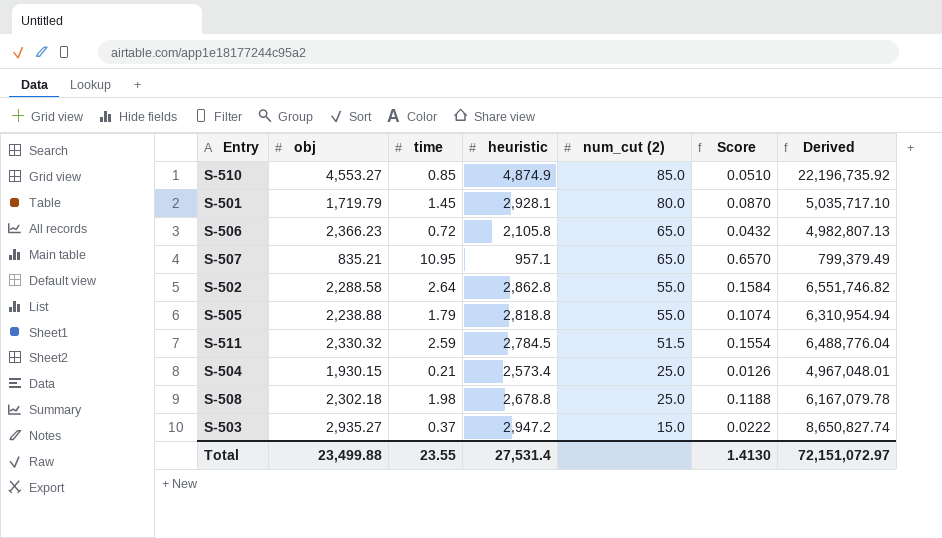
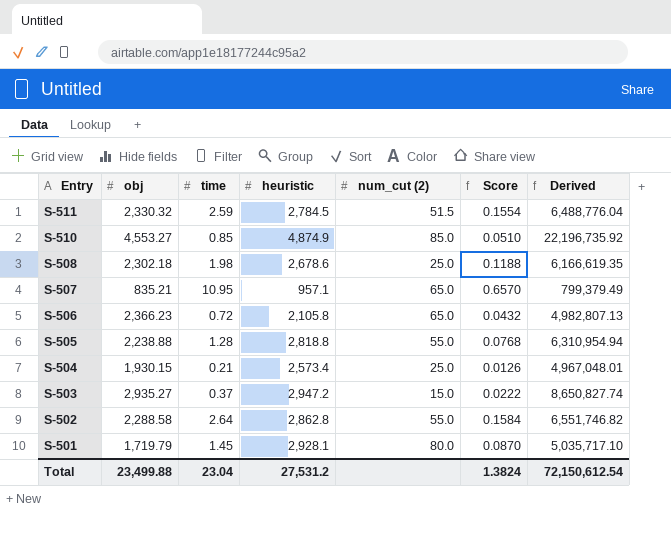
row order: num_cut (2) descending -> Entry descending
S-508 | heuristic: 2,678.8 -> 2,678.6
S-508 | Derived: 6,167,079.78 -> 6,166,619.35
S-505 | time: 1.79 -> 1.28
S-505 | Score: 0.1074 -> 0.0768
Total | time: 23.55 -> 23.04
Total | heuristic: 27,531.4 -> 27,531.2
Total | Score: 1.4130 -> 1.3824
Total | Derived: 72,151,072.97 -> 72,150,612.54

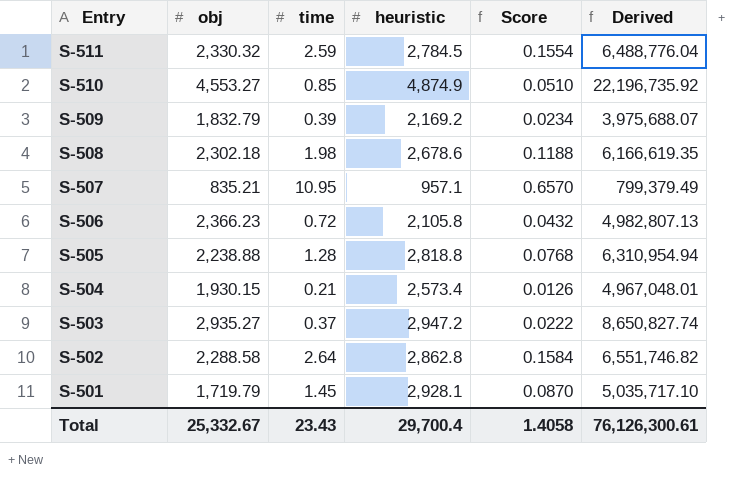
column num_cut (2) | position: 5 -> none
row S-509: none -> 1,832.79 | 0.39 | 2,169.2 | 0.0234 | 3,975,688.07
Total | obj: 23,499.88 -> 25,332.67
Total | time: 23.04 -> 23.43
Total | heuristic: 27,531.2 -> 29,700.4
Total | Score: 1.3824 -> 1.4058
Total | Derived: 72,150,612.54 -> 76,126,300.61

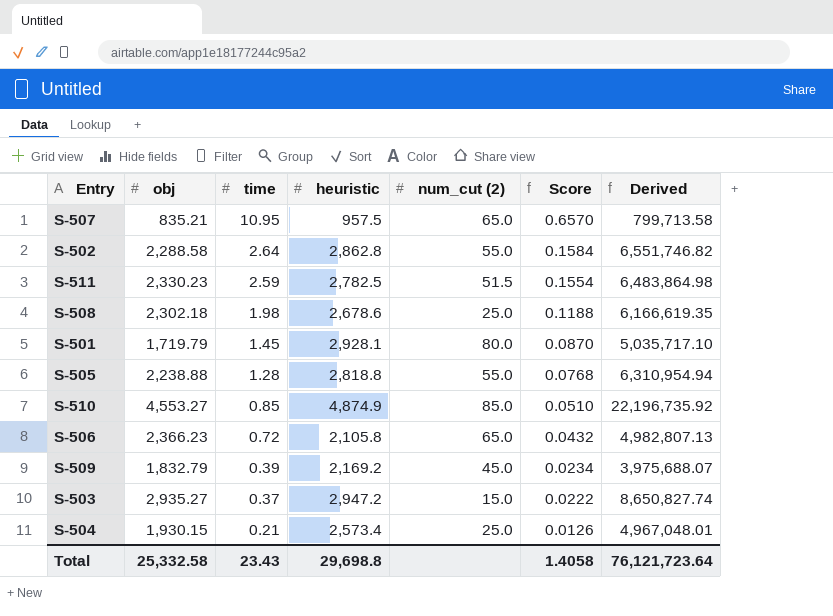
row order: Entry descending -> time descending
column num_cut (2) | position: none -> 5
S-507 | heuristic: 957.1 -> 957.5
S-507 | Derived: 799,379.49 -> 799,713.58
S-511 | obj: 2,330.32 -> 2,330.23
S-511 | heuristic: 2,784.5 -> 2,782.5
S-511 | Derived: 6,488,776.04 -> 6,483,864.98
Total | obj: 25,332.67 -> 25,332.58
Total | heuristic: 29,700.4 -> 29,698.8
Total | Derived: 76,126,300.61 -> 76,121,723.64

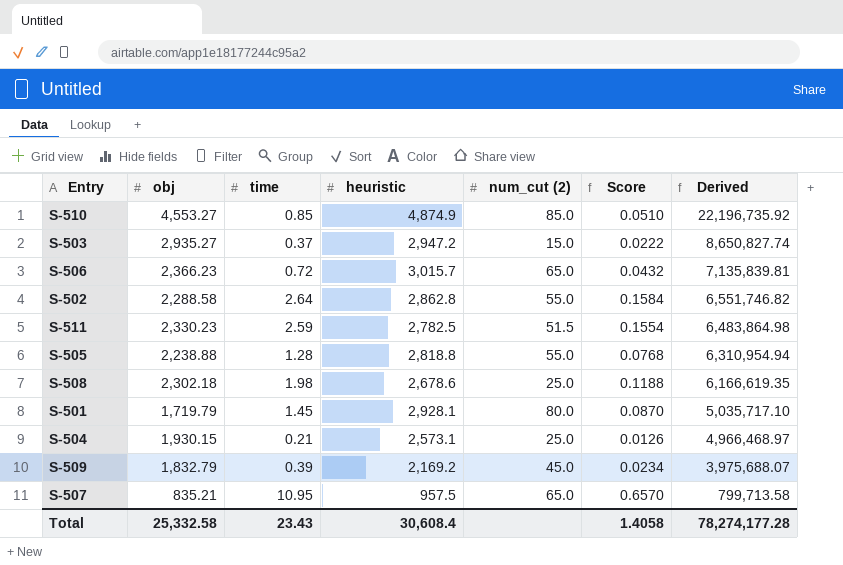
row order: time descending -> Derived descending
S-506 | heuristic: 2,105.8 -> 3,015.7
S-506 | Derived: 4,982,807.13 -> 7,135,839.81
S-504 | heuristic: 2,573.4 -> 2,573.1
S-504 | Derived: 4,967,048.01 -> 4,966,468.97
Total | heuristic: 29,698.8 -> 30,608.4
Total | Derived: 76,121,723.64 -> 78,274,177.28

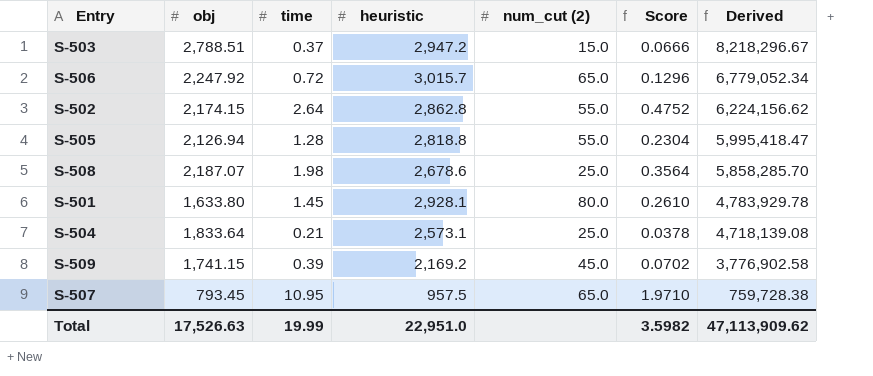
column Score | formula: [time] * 0.06 -> [time] * 0.18
row S-510: 4,553.27 | 0.85 | 4,874.9 | 85.0 | 0.0510 | 22,196,735.92 -> none
row S-511: 2,330.23 | 2.59 | 2,782.5 | 51.5 | 0.1554 | 6,483,864.98 -> none
S-503 | obj: 2,935.27 -> 2,788.51
S-503 | Derived: 8,650,827.74 -> 8,218,296.67
S-506 | obj: 2,366.23 -> 2,247.92
S-506 | Derived: 7,135,839.81 -> 6,779,052.34
S-502 | obj: 2,288.58 -> 2,174.15
S-502 | Derived: 6,551,746.82 -> 6,224,156.62
S-505 | obj: 2,238.88 -> 2,126.94
S-505 | Derived: 6,310,954.94 -> 5,995,418.47
S-508 | obj: 2,302.18 -> 2,187.07
S-508 | Derived: 6,166,619.35 -> 5,858,285.70
S-501 | obj: 1,719.79 -> 1,633.80
S-501 | Derived: 5,035,717.10 -> 4,783,929.78
S-504 | obj: 1,930.15 -> 1,833.64
S-504 | Derived: 4,966,468.97 -> 4,718,139.08
S-509 | obj: 1,832.79 -> 1,741.15
S-509 | Derived: 3,975,688.07 -> 3,776,902.58
S-507 | obj: 835.21 -> 793.45
S-507 | Derived: 799,713.58 -> 759,728.38
Total | obj: 25,332.58 -> 17,526.63
Total | time: 23.43 -> 19.99
Total | heuristic: 30,608.4 -> 22,951.0
Total | Score: 1.4058 -> 3.5982
Total | Derived: 78,274,177.28 -> 47,113,909.62

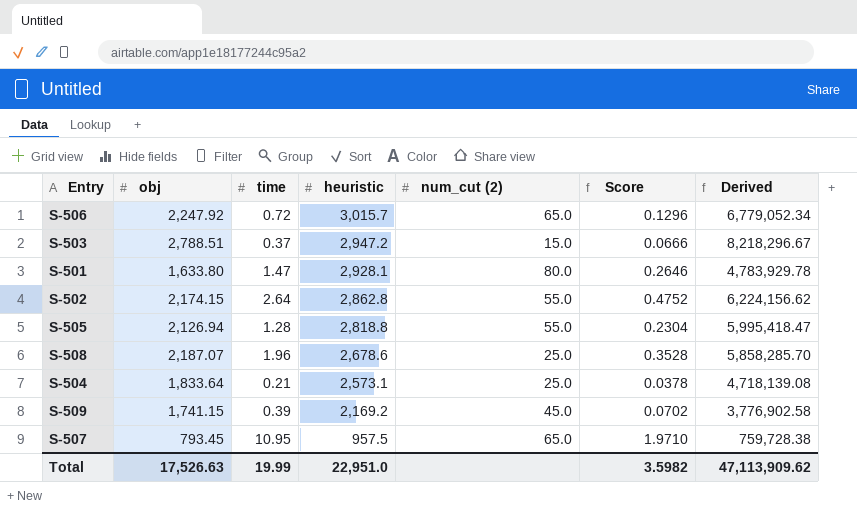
row order: Derived descending -> heuristic descending
S-501 | time: 1.45 -> 1.47
S-501 | Score: 0.2610 -> 0.2646
S-508 | time: 1.98 -> 1.96
S-508 | Score: 0.3564 -> 0.3528

